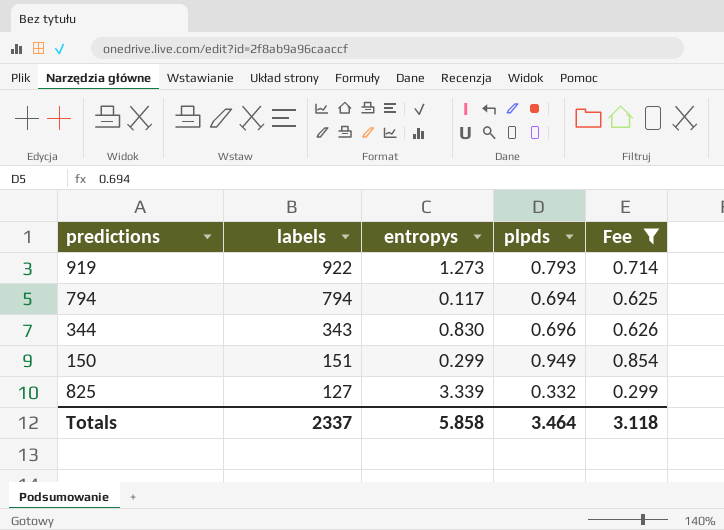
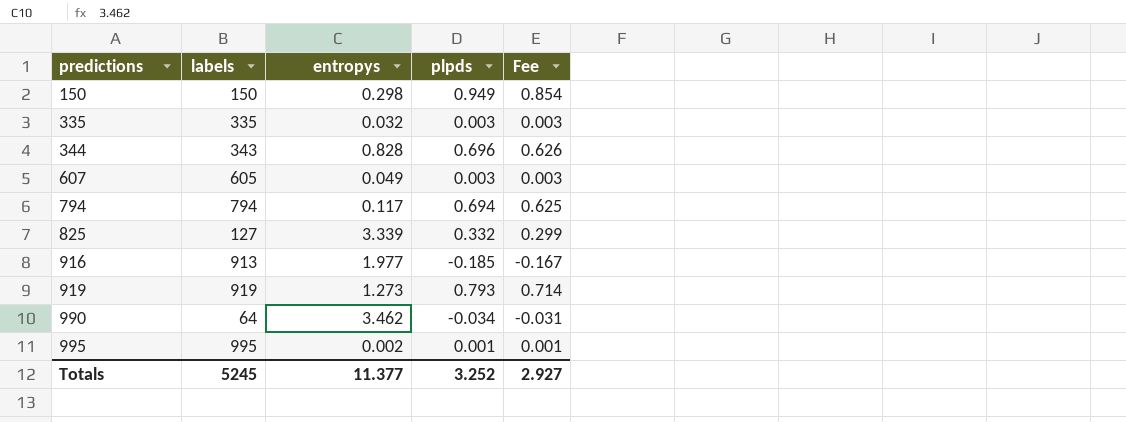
filter: Fee >= 0.299 -> none
row order: labels descending -> predictions ascending
150 | labels: 151 -> 150
150 | entropys: 0.299 -> 0.298
344 | entropys: 0.830 -> 0.828
919 | labels: 922 -> 919
Totals | labels: 2337 -> 5245
Totals | entropys: 5.858 -> 11.377
Totals | plpds: 3.464 -> 3.252
Totals | Fee: 3.118 -> 2.927

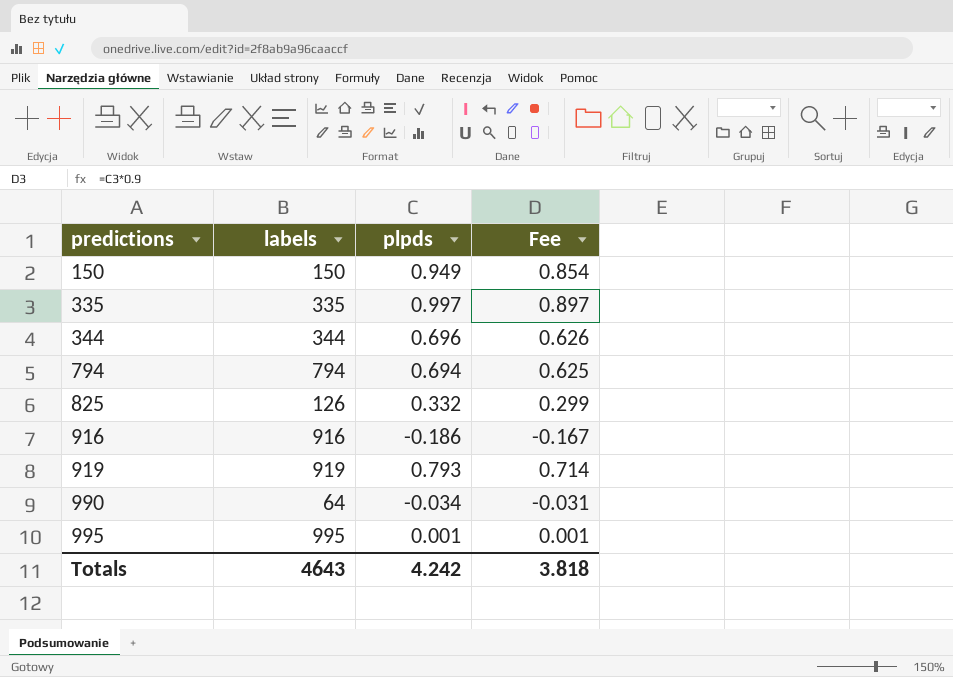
column entropys | position: 3 -> none
row 607: 605 | 0.049 | 0.003 | 0.003 -> none
335 | plpds: 0.003 -> 0.997
335 | Fee: 0.003 -> 0.897
344 | labels: 343 -> 344
825 | labels: 127 -> 126
916 | labels: 913 -> 916
916 | plpds: -0.185 -> -0.186
Totals | labels: 5245 -> 4643
Totals | plpds: 3.252 -> 4.242
Totals | Fee: 2.927 -> 3.818

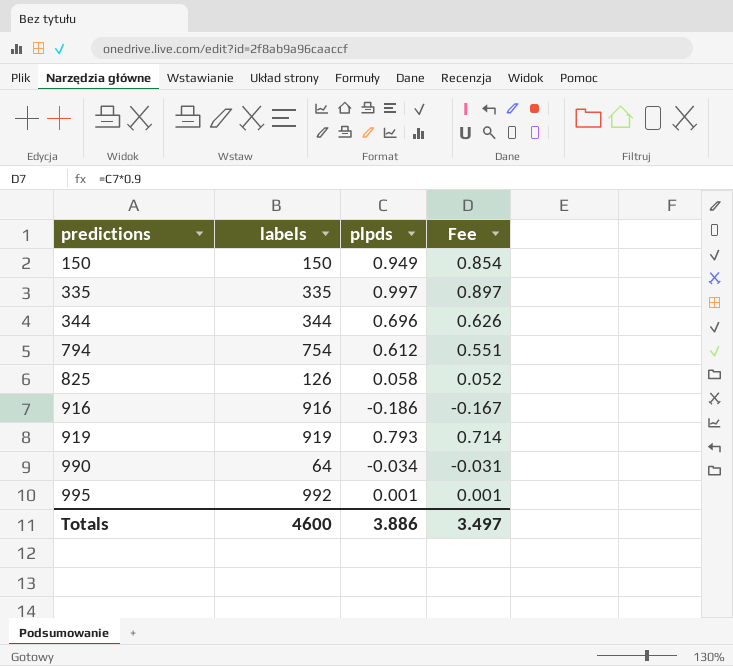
794 | labels: 794 -> 754
794 | plpds: 0.694 -> 0.612
794 | Fee: 0.625 -> 0.551
825 | plpds: 0.332 -> 0.058
825 | Fee: 0.299 -> 0.052
995 | labels: 995 -> 992
Totals | labels: 4643 -> 4600
Totals | plpds: 4.242 -> 3.886
Totals | Fee: 3.818 -> 3.497

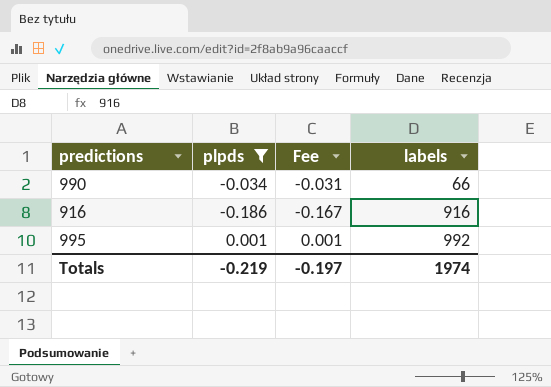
filter: none -> plpds <= 0.001
row order: predictions ascending -> labels ascending
column labels | position: 2 -> 4
990 | labels: 64 -> 66
Totals | plpds: 3.886 -> -0.219
Totals | Fee: 3.497 -> -0.197
Totals | labels: 4600 -> 1974

